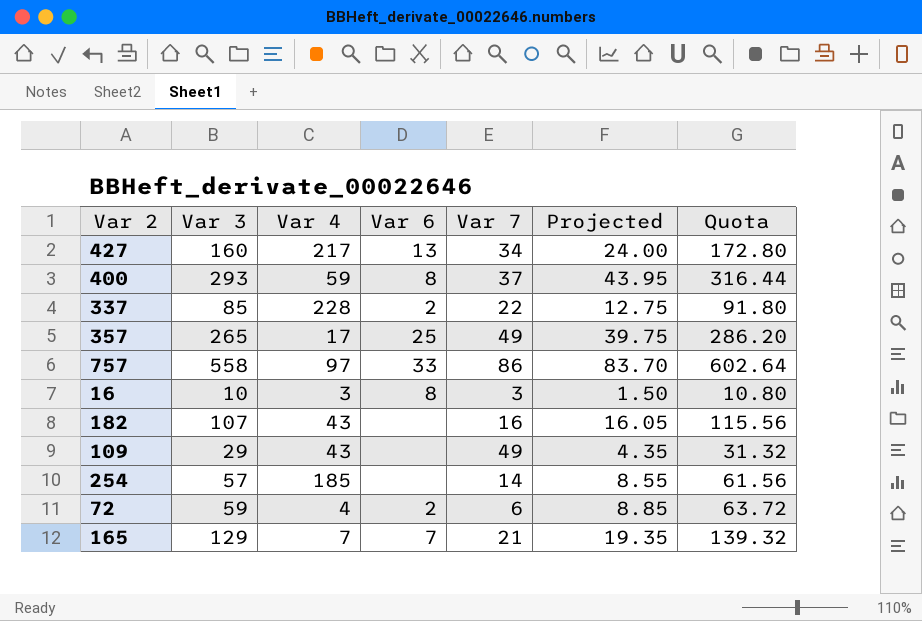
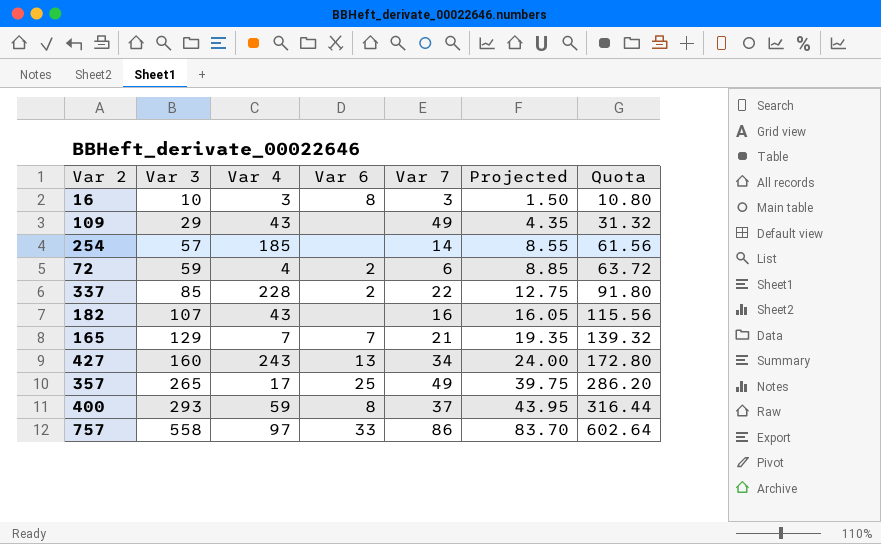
row order: none -> Var 3 ascending
427 | Var 4: 217 -> 243

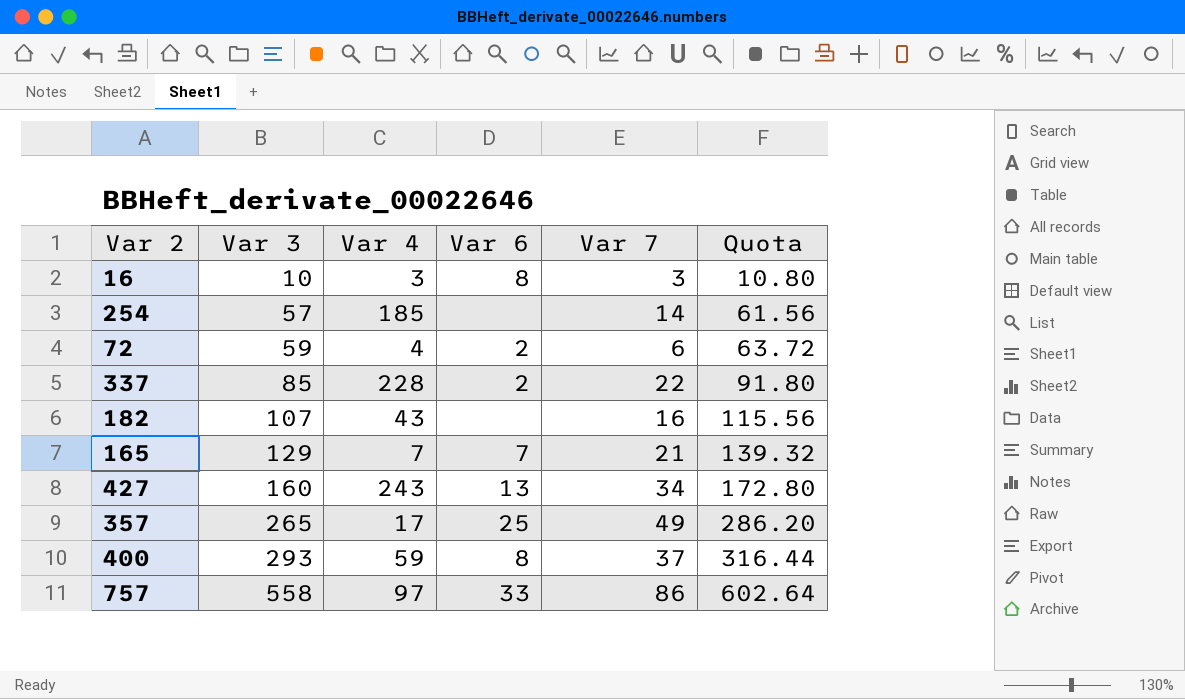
column Projected | formula: [Var 3] * 0.15 -> none
row 109: 29 | 43 | none | 49 | 4.35 | 31.32 -> none

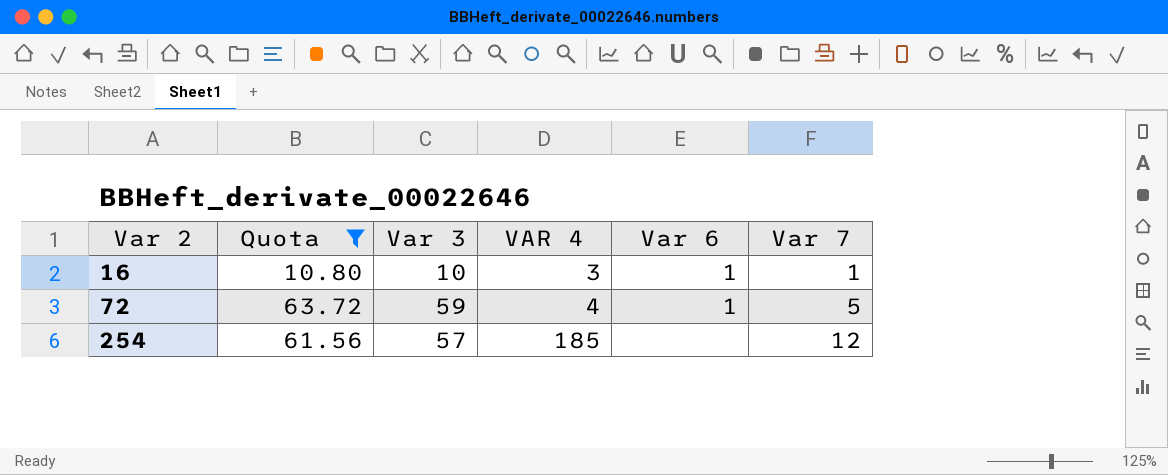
filter: none -> Quota <= 63.72
row order: Var 3 ascending -> Var 2 ascending
column Quota | position: 6 -> 2
column name: Var 4 -> VAR 4
16 | Var 6: 8 -> 1
16 | Var 7: 3 -> 1
72 | Var 6: 2 -> 1
72 | Var 7: 6 -> 5
254 | Var 7: 14 -> 12

